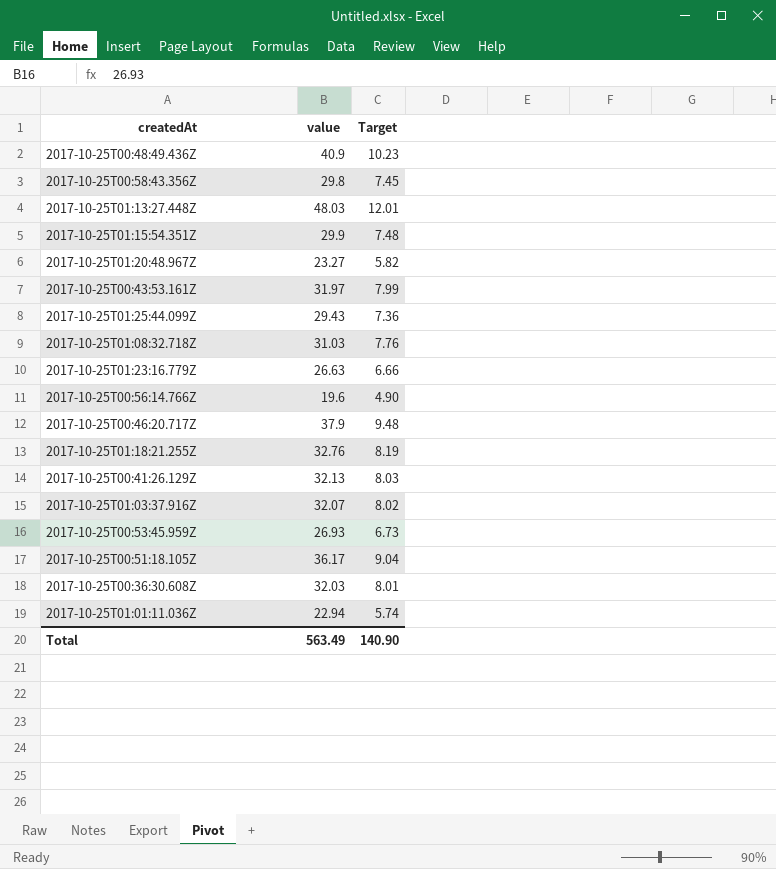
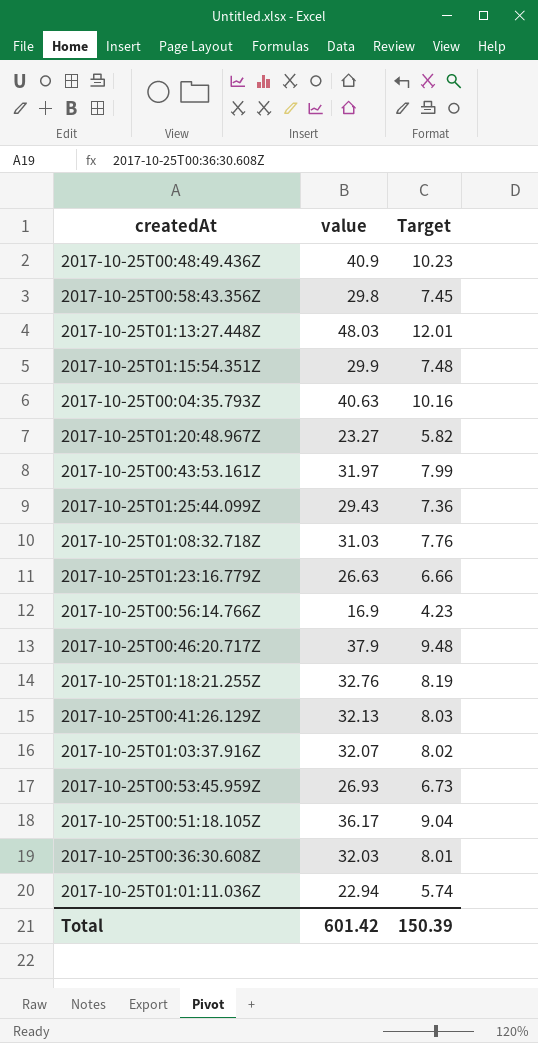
row 2017-10-25T00:04:35.793Z: none -> 40.63 | 10.16
2017-10-25T00:56:14.766Z | value: 19.6 -> 16.9
2017-10-25T00:56:14.766Z | Target: 4.90 -> 4.23
Total | value: 563.49 -> 601.42
Total | Target: 140.90 -> 150.39

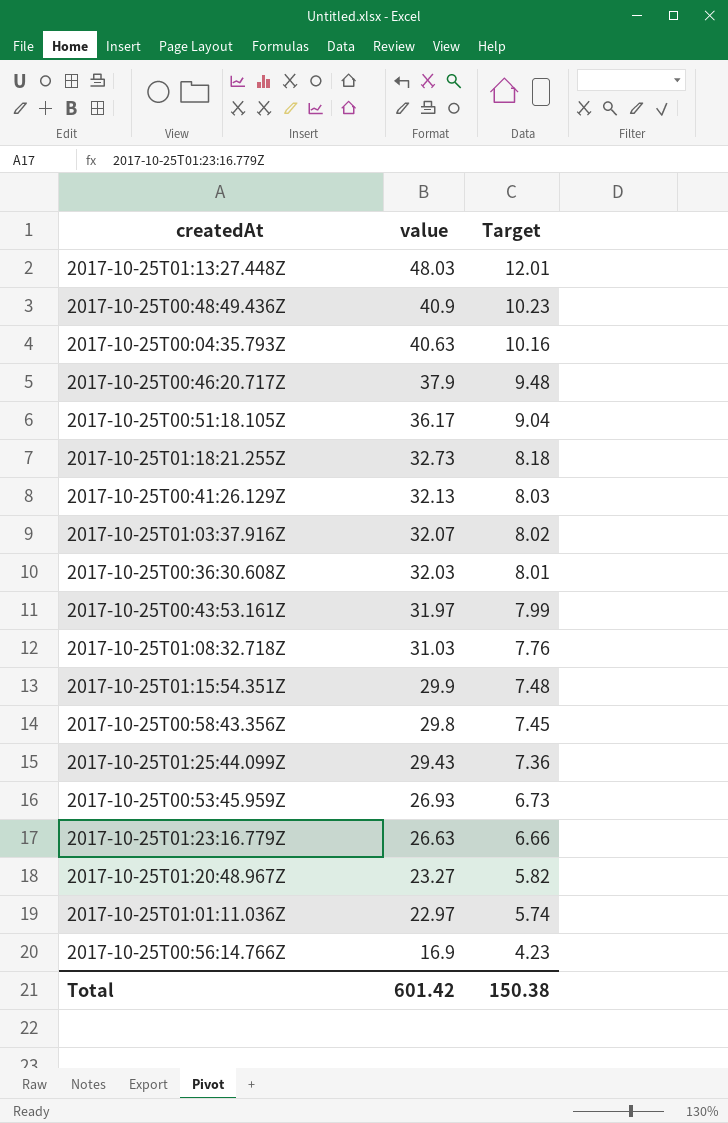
row order: none -> value descending
2017-10-25T01:18:21.255Z | value: 32.76 -> 32.73
2017-10-25T01:18:21.255Z | Target: 8.19 -> 8.18
2017-10-25T01:01:11.036Z | value: 22.94 -> 22.97
Total | Target: 150.39 -> 150.38

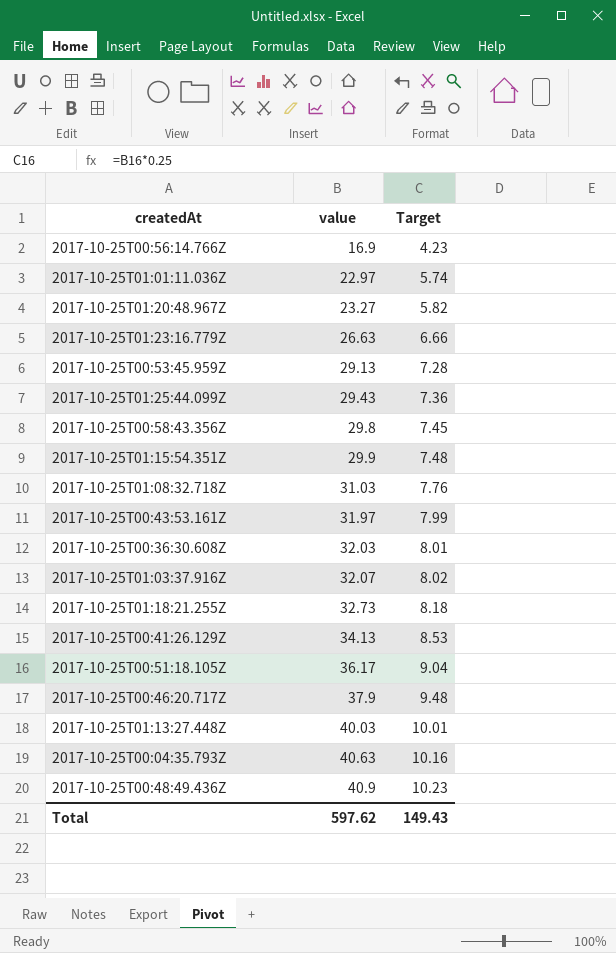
row order: value descending -> value ascending
2017-10-25T00:53:45.959Z | value: 26.93 -> 29.13
2017-10-25T00:53:45.959Z | Target: 6.73 -> 7.28
2017-10-25T00:41:26.129Z | value: 32.13 -> 34.13
2017-10-25T00:41:26.129Z | Target: 8.03 -> 8.53
2017-10-25T01:13:27.448Z | value: 48.03 -> 40.03
2017-10-25T01:13:27.448Z | Target: 12.01 -> 10.01
Total | value: 601.42 -> 597.62
Total | Target: 150.38 -> 149.43

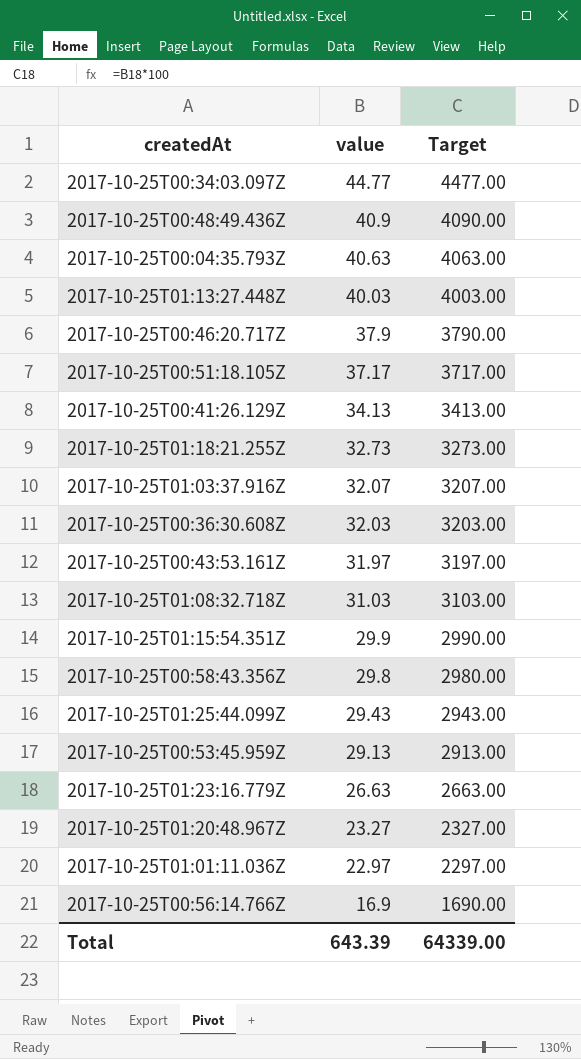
row order: value ascending -> value descending
column Target | formula: [value] * 0.25 -> [value] * 100
row 2017-10-25T00:34:03.097Z: none -> 44.77 | 4477.00
2017-10-25T00:51:18.105Z | value: 36.17 -> 37.17
Total | value: 597.62 -> 643.39
Total | Target: 149.43 -> 64339.00

